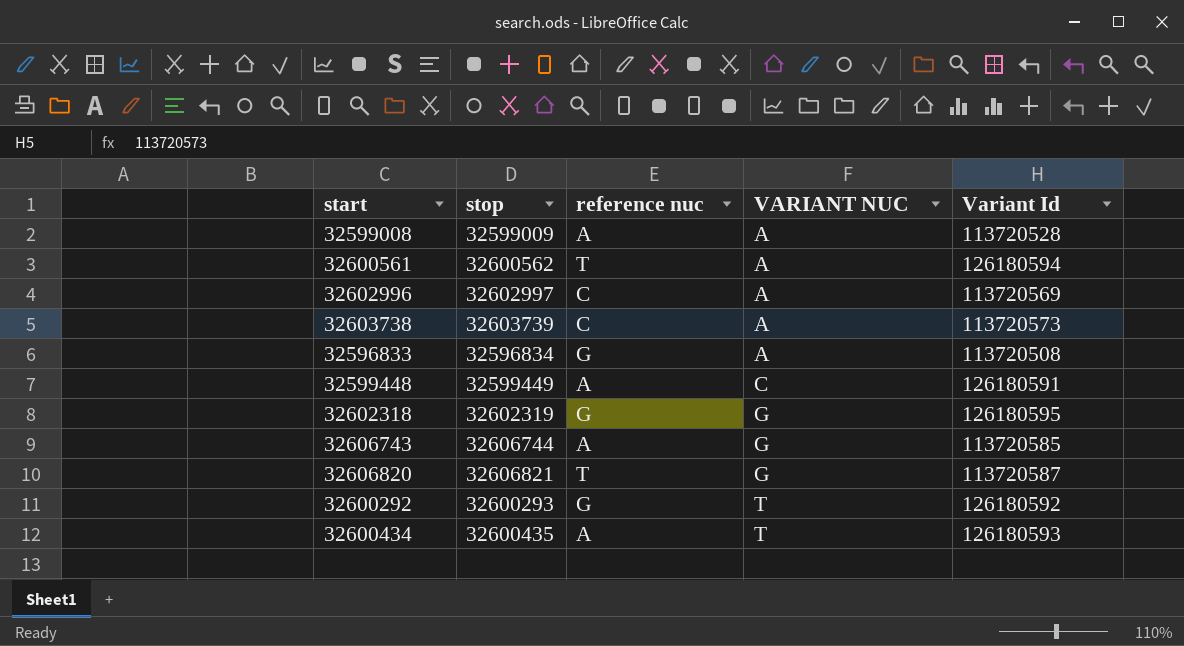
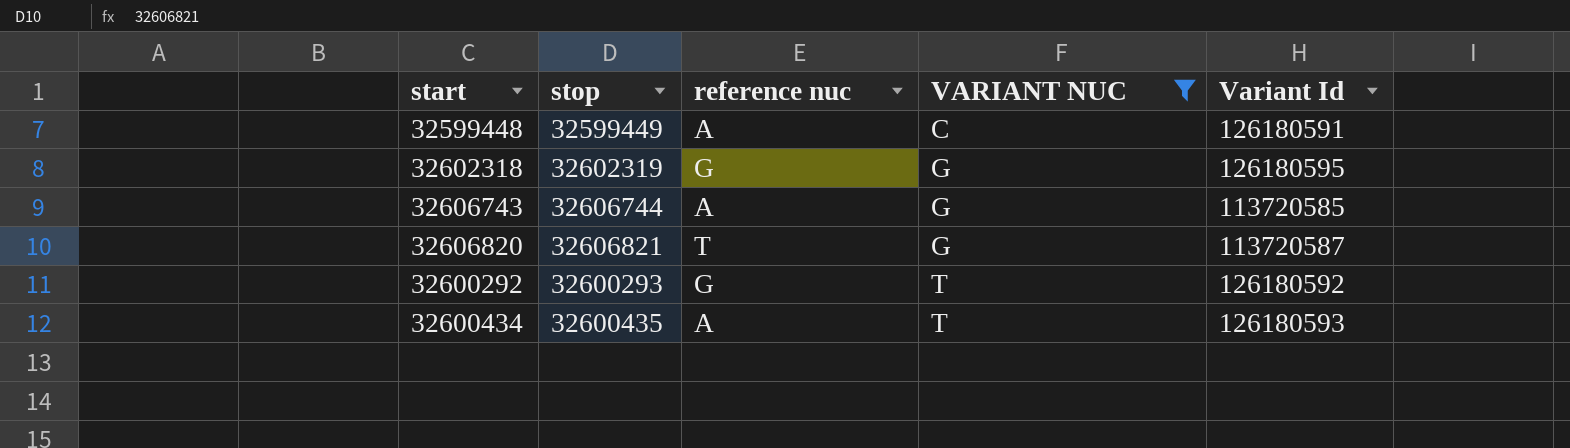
filter: none -> VARIANT NUC != A

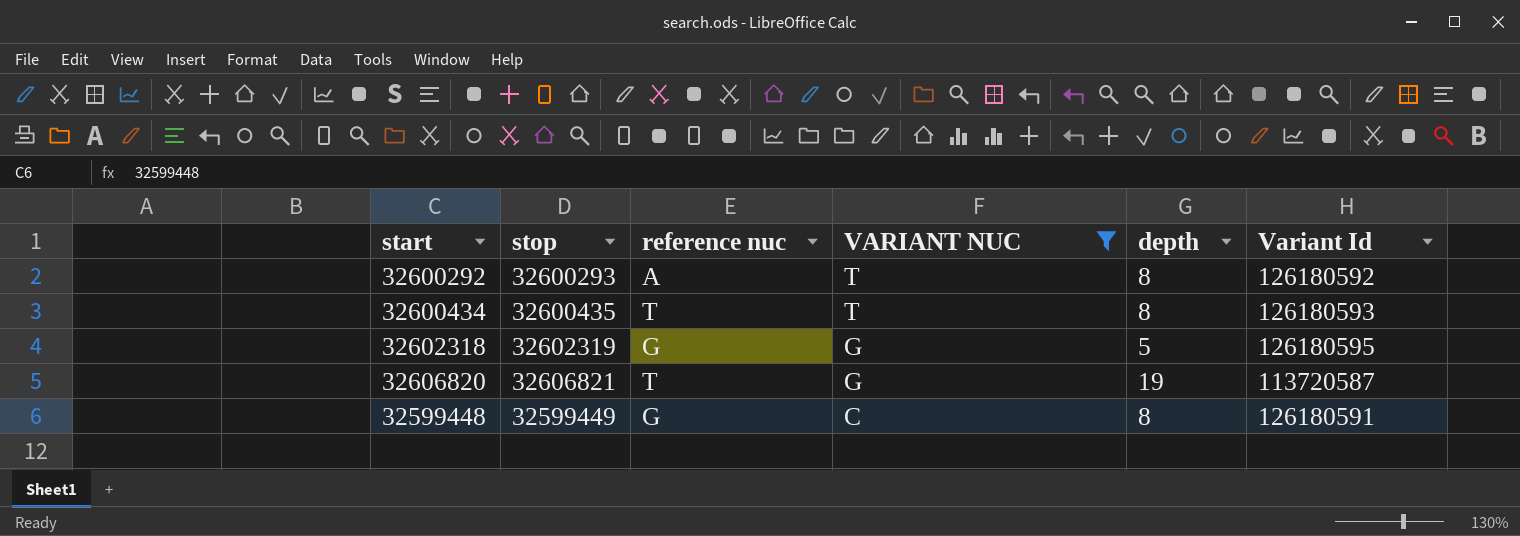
row order: VARIANT NUC ascending -> VARIANT NUC descending
column depth | position: none -> 5
row 32606743: 32606744 | A | G | 113720585 -> none
32600292 | reference nuc: G -> A
32600434 | reference nuc: A -> T
32599448 | reference nuc: A -> G

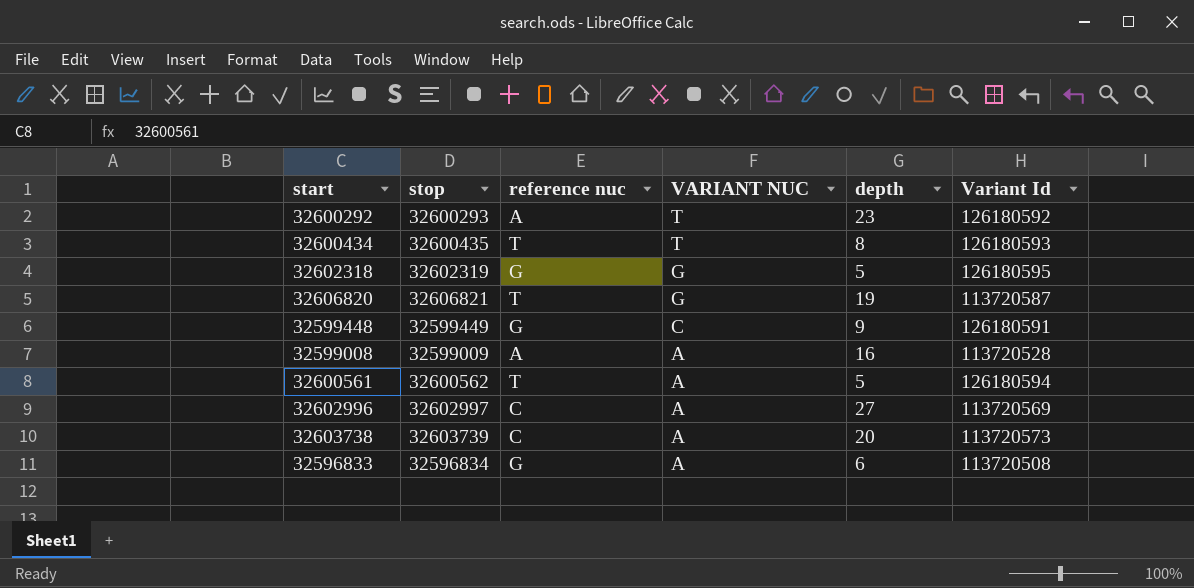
filter: VARIANT NUC != A -> none
32600292 | depth: 8 -> 23
32599448 | depth: 8 -> 9

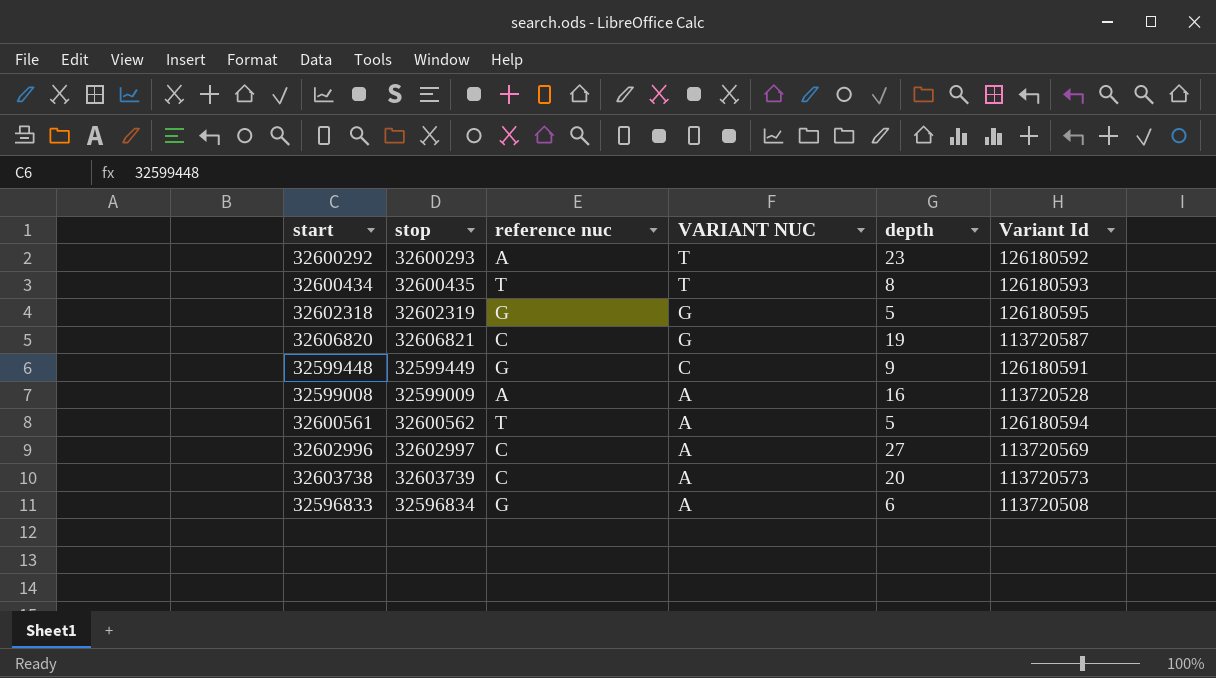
32606820 | reference nuc: T -> C

